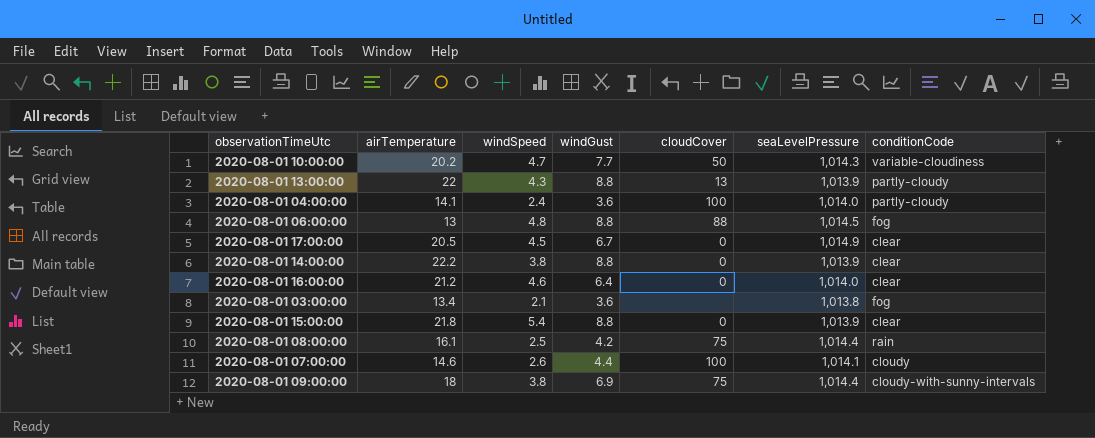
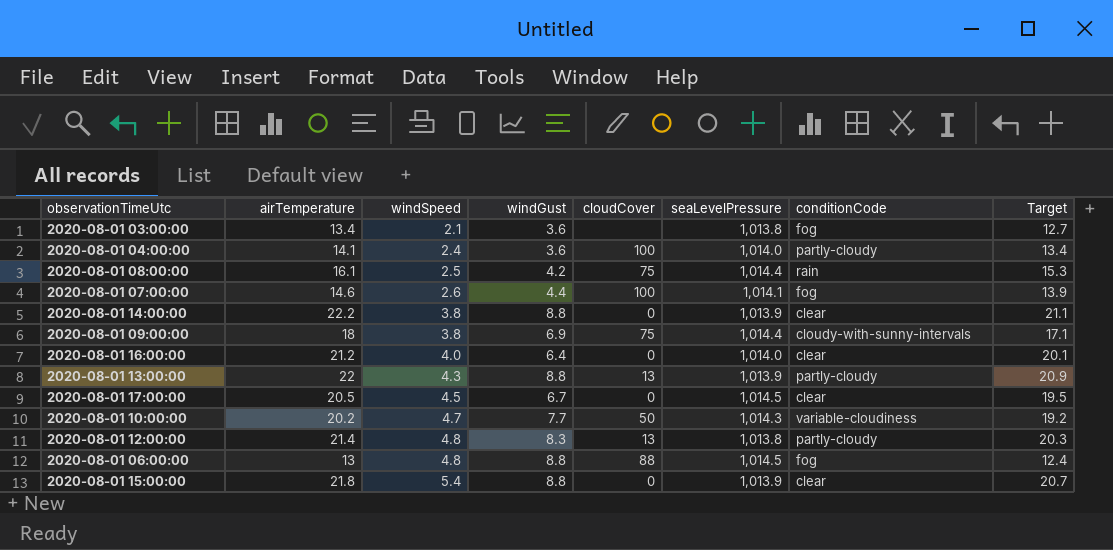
row order: none -> windSpeed ascending
column Target | formula: none -> [airTemperature] * 0.95
2020-08-01 07:00:00 | conditionCode: cloudy -> fog
2020-08-01 16:00:00 | windSpeed: 4.6 -> 4.0
2020-08-01 17:00:00 | seaLevelPressure: 1,014.9 -> 1,014.5
row 2020-08-01 12:00:00: none -> 21.4 | 4.8 | 8.3 | 13 | 1,013.8 | partly-cloudy | 20.3

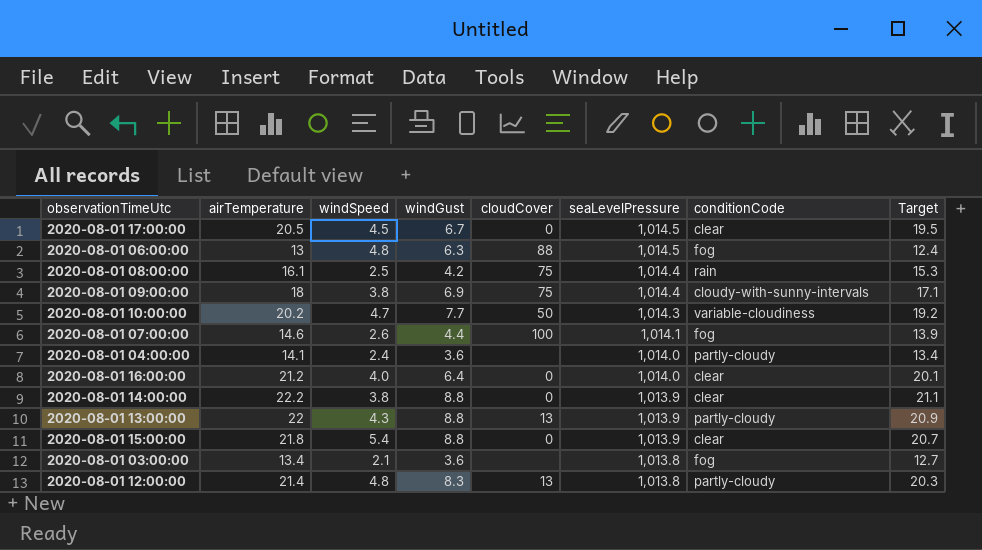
row order: windSpeed ascending -> seaLevelPressure descending
2020-08-01 06:00:00 | windGust: 8.8 -> 6.3
2020-08-01 04:00:00 | cloudCover: 100 -> none

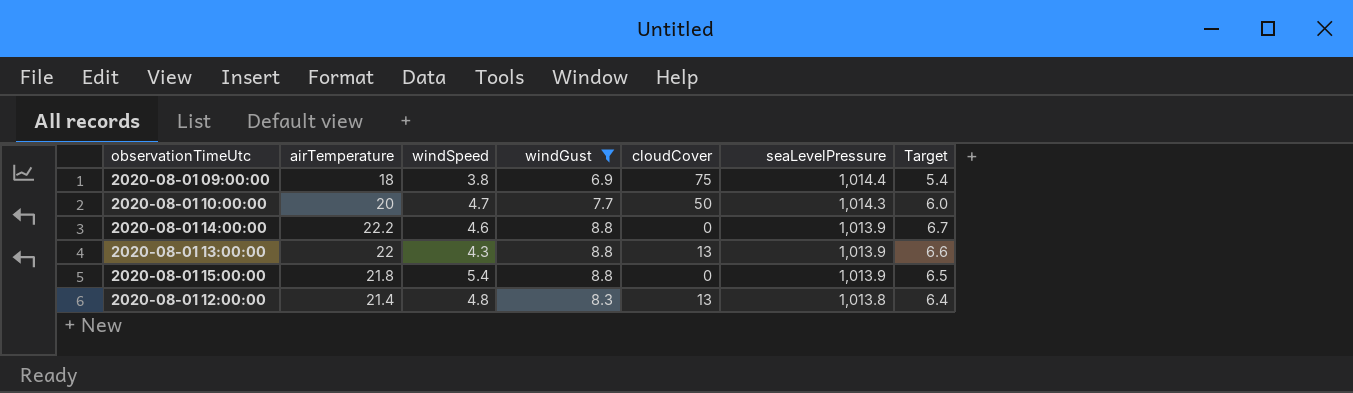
filter: none -> windGust >= 6.9
column conditionCode | position: 7 -> none
column Target | formula: [airTemperature] * 0.95 -> [airTemperature] * 0.3
2020-08-01 10:00:00 | airTemperature: 20.2 -> 20
2020-08-01 14:00:00 | windSpeed: 3.8 -> 4.6

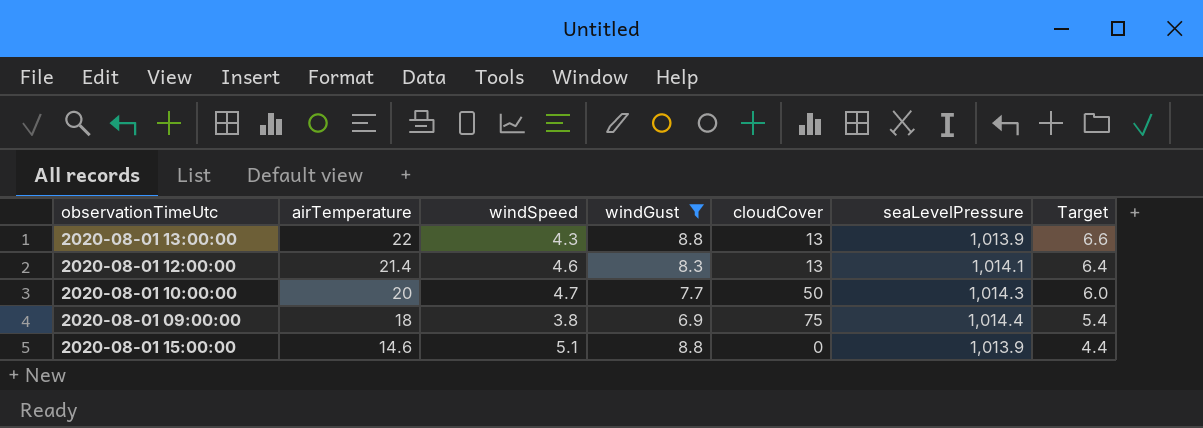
row order: seaLevelPressure descending -> airTemperature descending
row 2020-08-01 14:00:00: 22.2 | 4.6 | 8.8 | 0 | 1,013.9 | 6.7 -> none
2020-08-01 12:00:00 | windSpeed: 4.8 -> 4.6
2020-08-01 12:00:00 | seaLevelPressure: 1,013.8 -> 1,014.1
2020-08-01 15:00:00 | airTemperature: 21.8 -> 14.6
2020-08-01 15:00:00 | windSpeed: 5.4 -> 5.1
2020-08-01 15:00:00 | Target: 6.5 -> 4.4

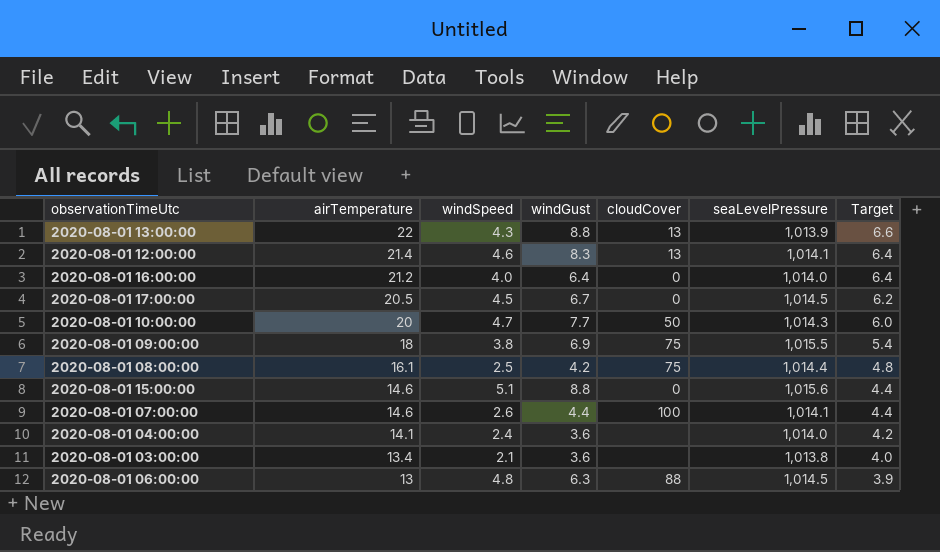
filter: windGust >= 6.9 -> none
2020-08-01 09:00:00 | seaLevelPressure: 1,014.4 -> 1,015.5
2020-08-01 15:00:00 | seaLevelPressure: 1,013.9 -> 1,015.6

